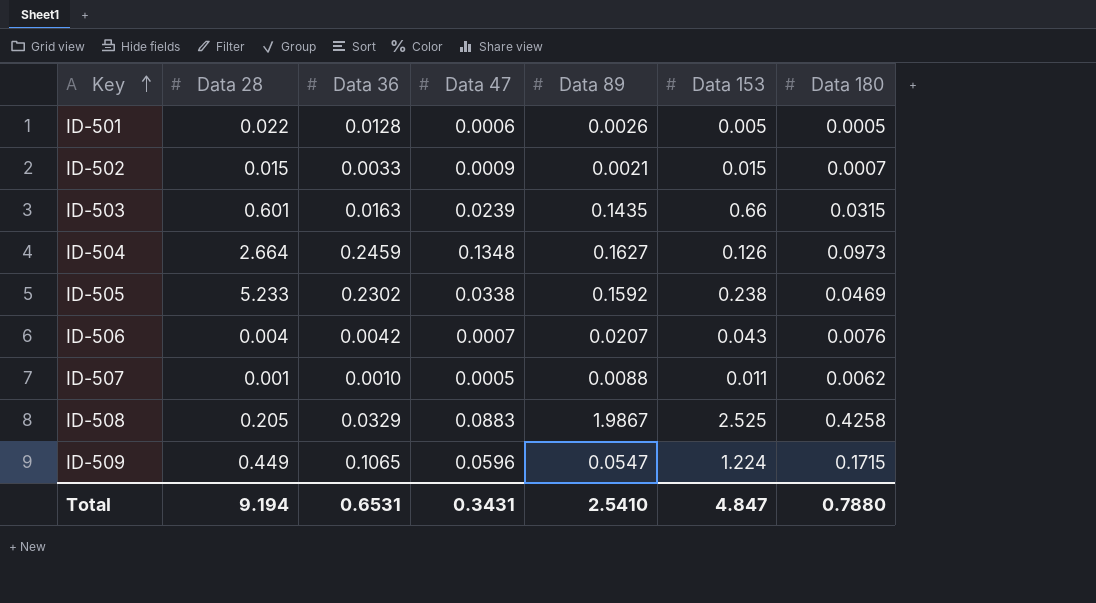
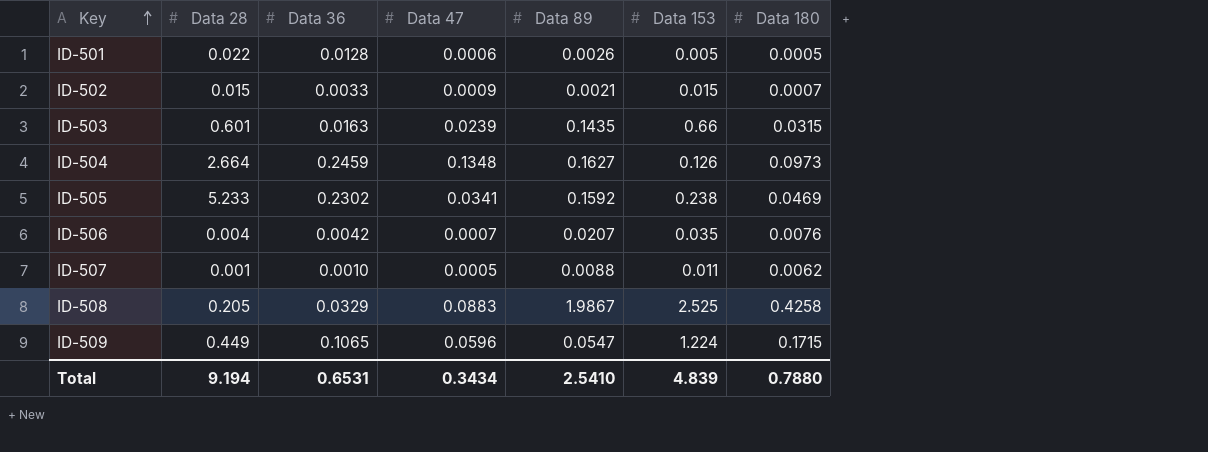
ID-505 | Data 47: 0.0338 -> 0.0341
ID-506 | Data 153: 0.043 -> 0.035
Total | Data 47: 0.3431 -> 0.3434
Total | Data 153: 4.847 -> 4.839

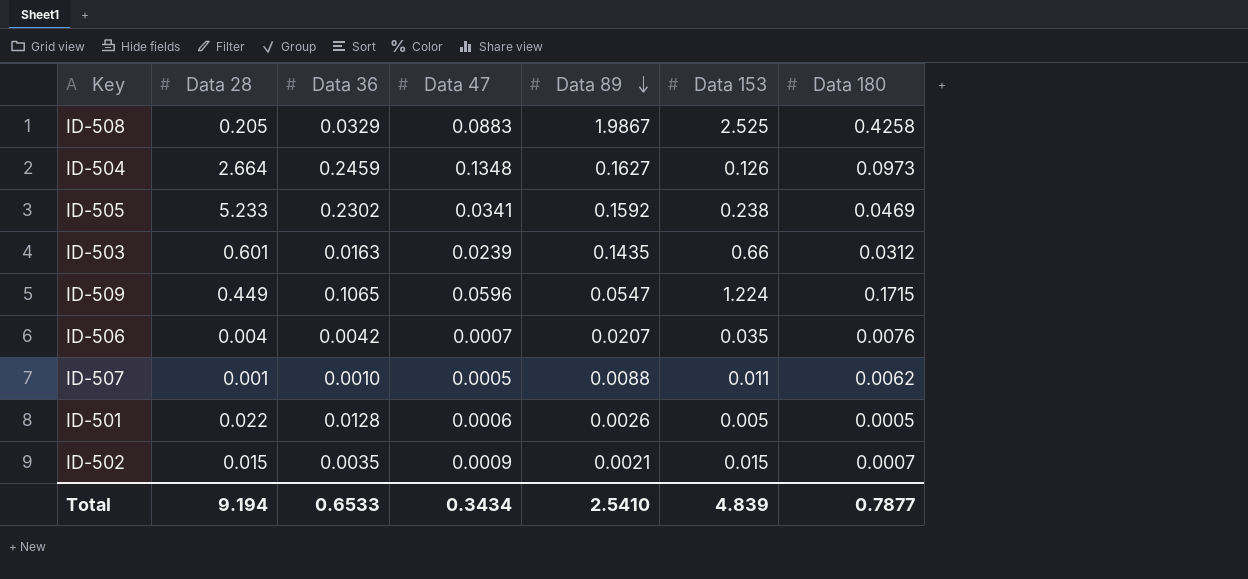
row order: Key ascending -> Data 89 descending
ID-503 | Data 180: 0.0315 -> 0.0312
ID-502 | Data 36: 0.0033 -> 0.0035
Total | Data 36: 0.6531 -> 0.6533
Total | Data 180: 0.7880 -> 0.7877

